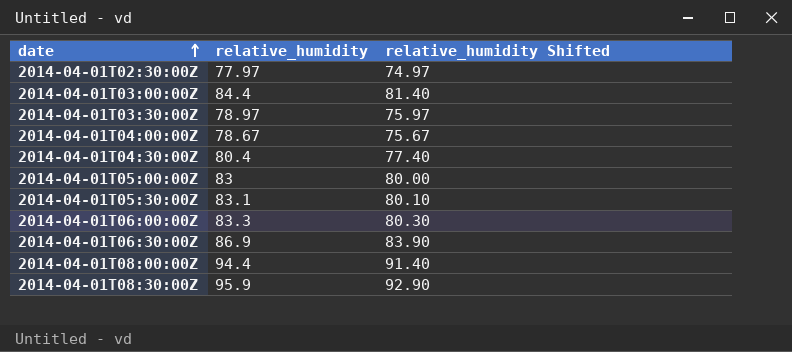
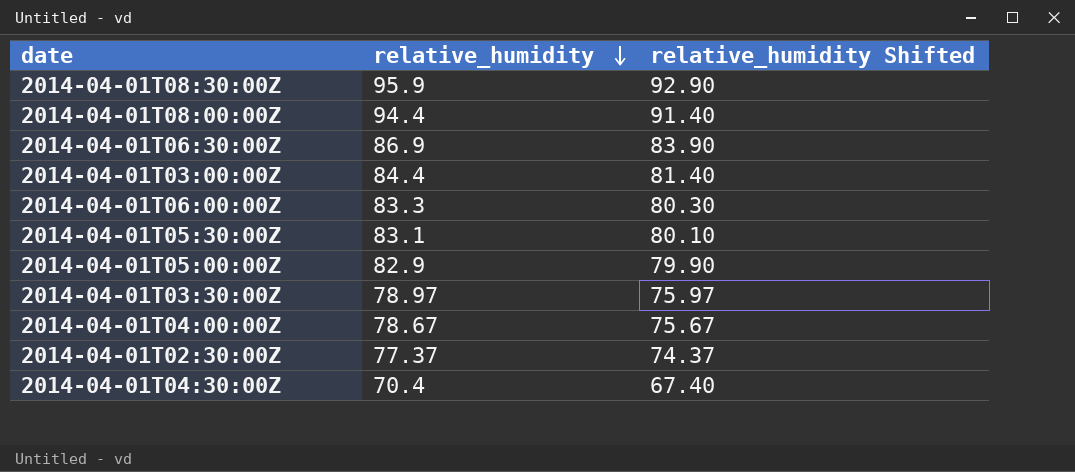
row order: date ascending -> relative_humidity descending
2014-04-01T05:00:00Z | relative_humidity: 83 -> 82.9
2014-04-01T05:00:00Z | relative_humidity Shifted: 80.00 -> 79.90
2014-04-01T02:30:00Z | relative_humidity: 77.97 -> 77.37
2014-04-01T02:30:00Z | relative_humidity Shifted: 74.97 -> 74.37
2014-04-01T04:30:00Z | relative_humidity: 80.4 -> 70.4
2014-04-01T04:30:00Z | relative_humidity Shifted: 77.40 -> 67.40

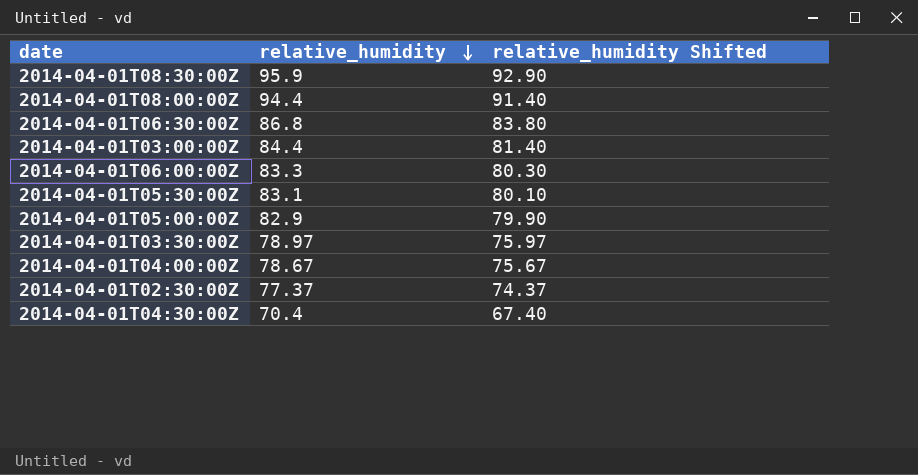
2014-04-01T06:30:00Z | relative_humidity: 86.9 -> 86.8
2014-04-01T06:30:00Z | relative_humidity Shifted: 83.90 -> 83.80

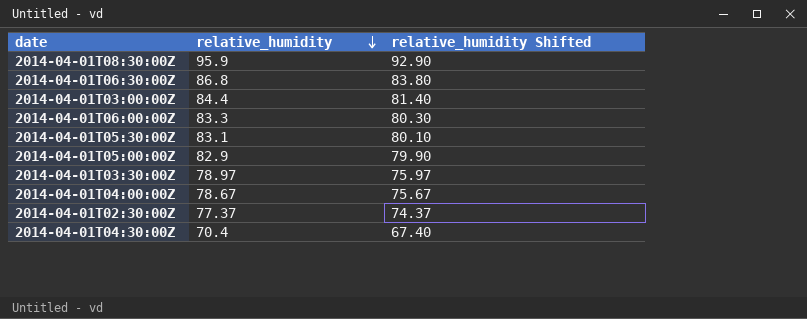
row 2014-04-01T08:00:00Z: 94.4 | 91.40 -> none

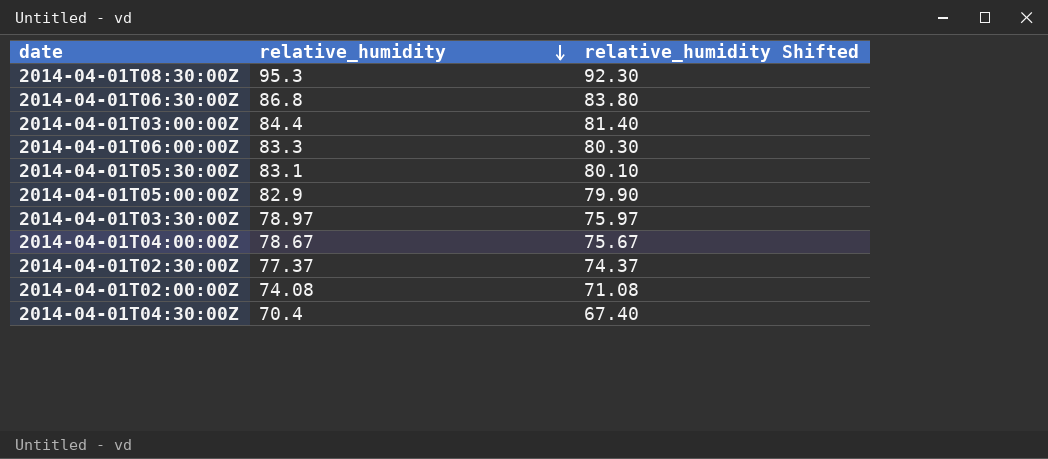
2014-04-01T08:30:00Z | relative_humidity: 95.9 -> 95.3
2014-04-01T08:30:00Z | relative_humidity Shifted: 92.90 -> 92.30
row 2014-04-01T02:00:00Z: none -> 74.08 | 71.08

